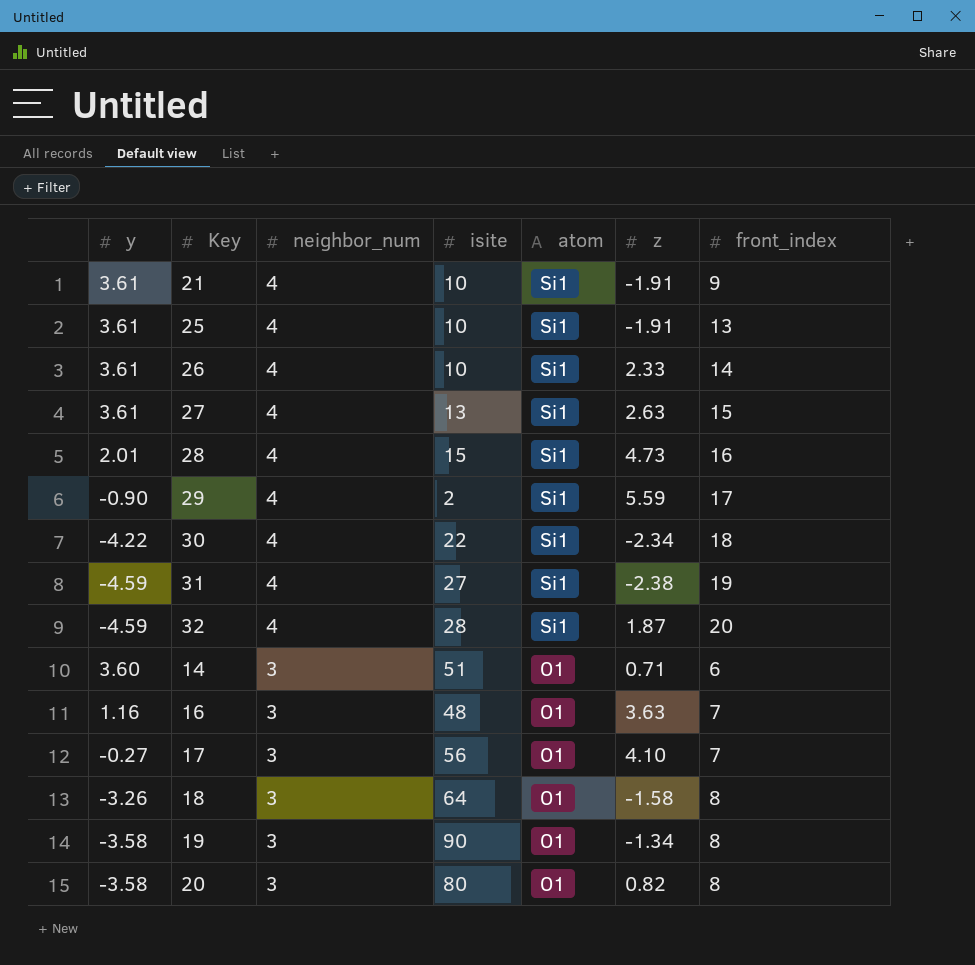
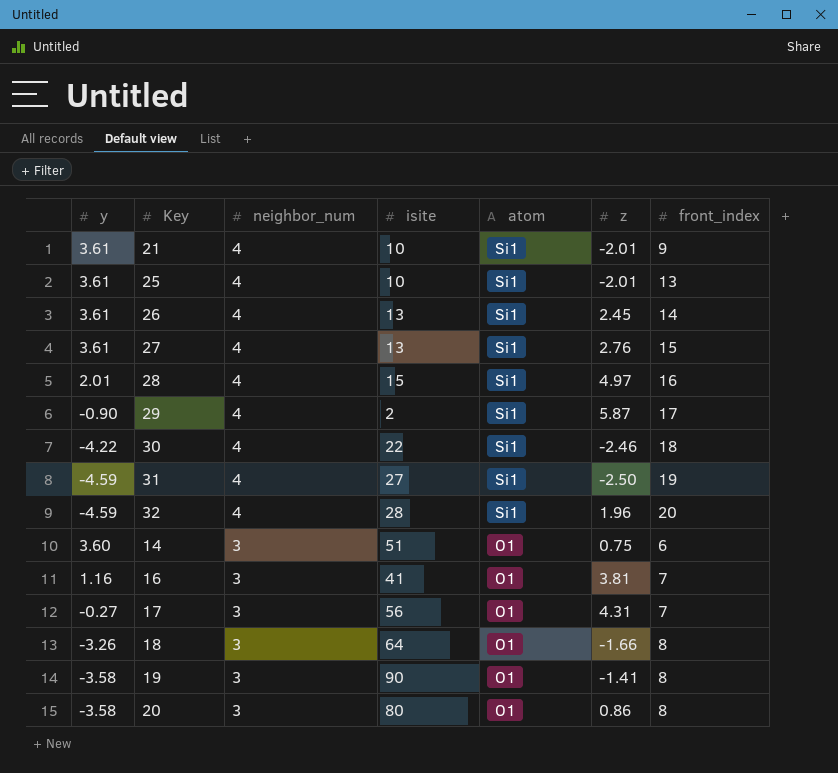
21 | z: -1.91 -> -2.01
25 | z: -1.91 -> -2.01
26 | isite: 10 -> 13
26 | z: 2.33 -> 2.45
27 | z: 2.63 -> 2.76
28 | z: 4.73 -> 4.97
29 | z: 5.59 -> 5.87
30 | z: -2.34 -> -2.46
31 | z: -2.38 -> -2.50
32 | z: 1.87 -> 1.96
14 | z: 0.71 -> 0.75
16 | isite: 48 -> 41
16 | z: 3.63 -> 3.81
17 | z: 4.10 -> 4.31
18 | z: -1.58 -> -1.66
19 | z: -1.34 -> -1.41
20 | z: 0.82 -> 0.86

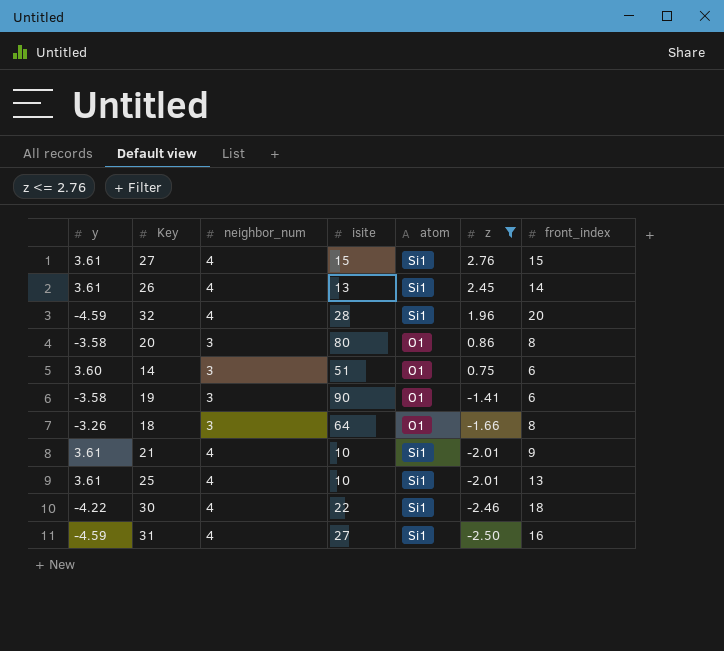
filter: none -> z <= 2.76
row order: neighbor_num descending -> z descending
27 | isite: 13 -> 15
19 | front_index: 8 -> 6
31 | front_index: 19 -> 16

